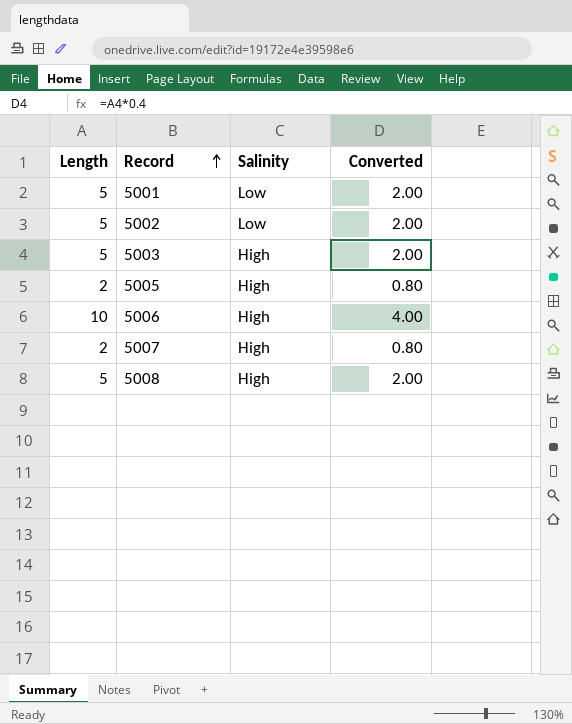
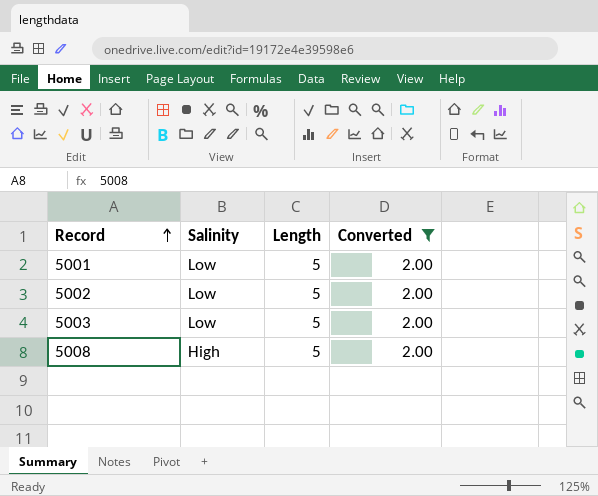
filter: none -> Converted = 2.00
column Length | position: 1 -> 3
5003 | Salinity: High -> Low

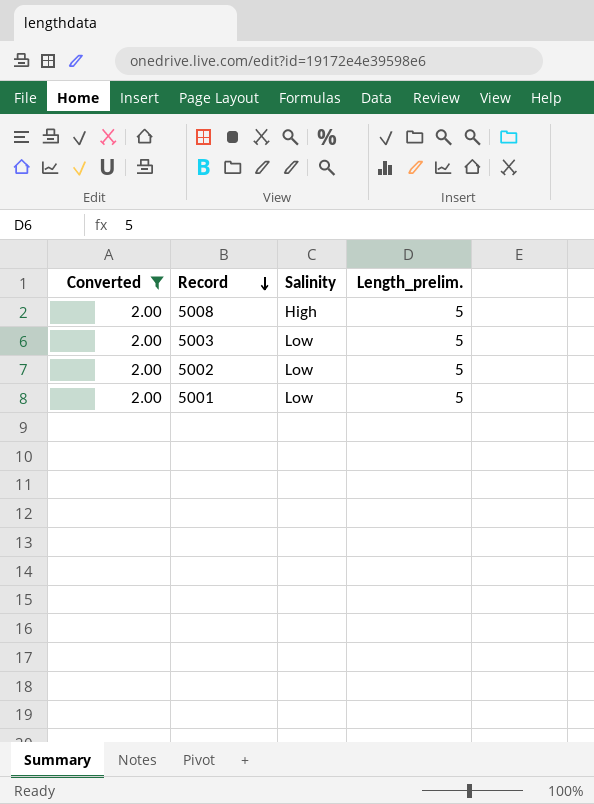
row order: Record ascending -> Record descending
column Converted | position: 4 -> 1
column name: Length -> Length_prelim.

